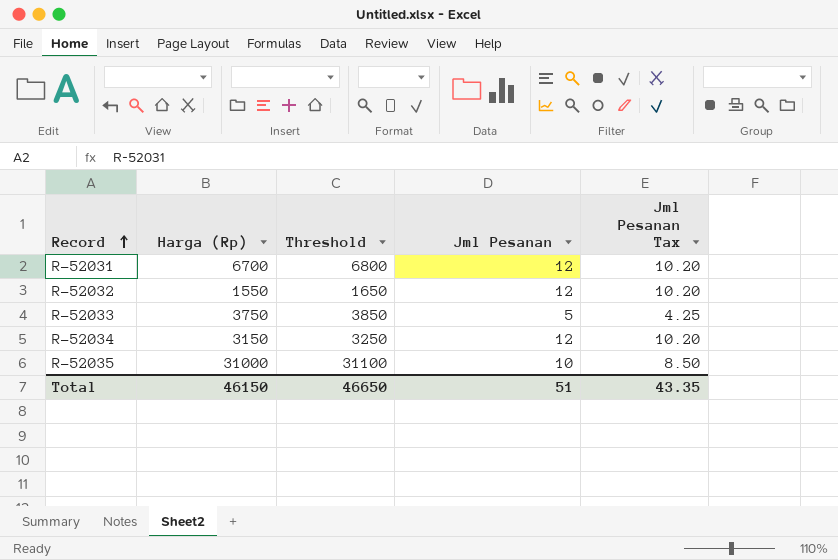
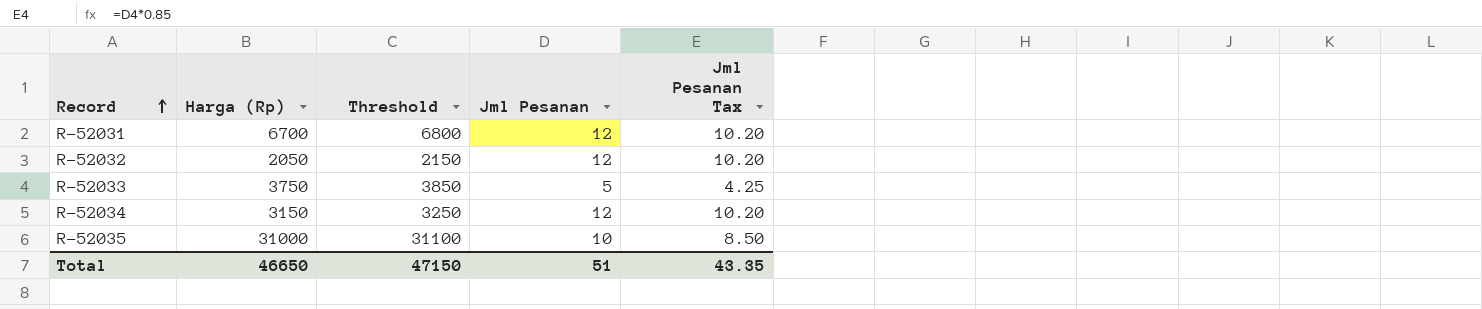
R-52032 | Harga (Rp): 1550 -> 2050
R-52032 | Threshold: 1650 -> 2150
Total | Harga (Rp): 46150 -> 46650
Total | Threshold: 46650 -> 47150

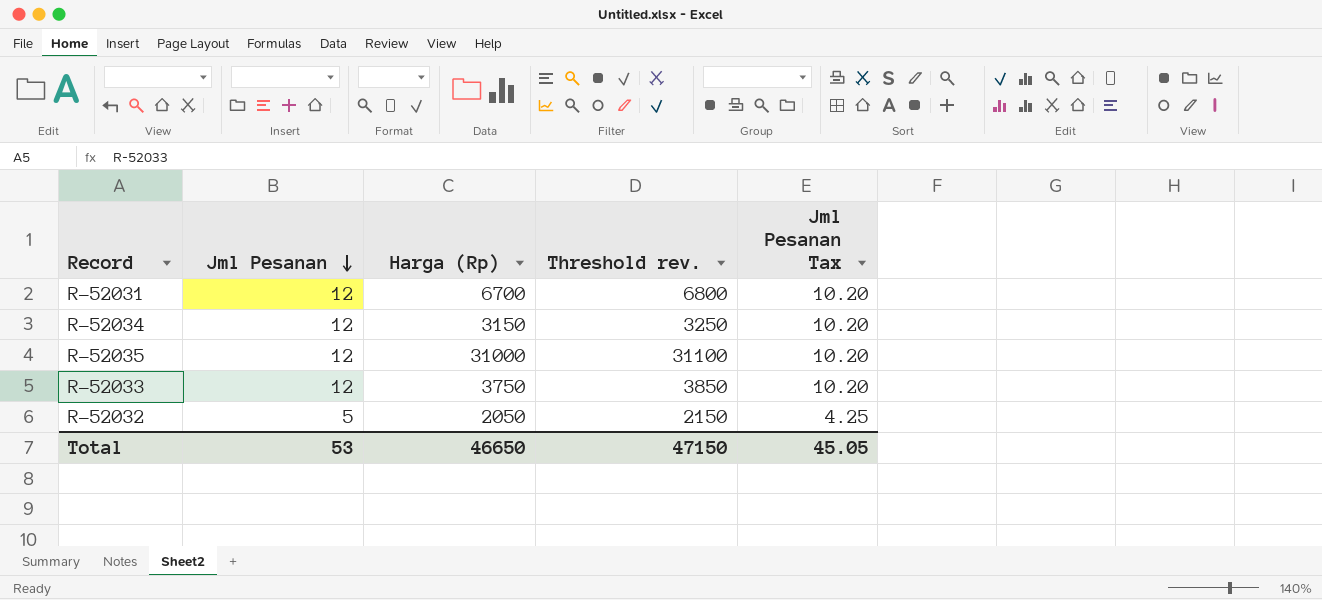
row order: Record ascending -> Jml Pesanan descending
column Jml Pesanan | position: 4 -> 2
column name: Threshold -> Threshold rev.
R-52035 | Jml Pesanan: 10 -> 12
R-52035 | Jml Pesanan Tax: 8.50 -> 10.20
R-52033 | Jml Pesanan: 5 -> 12
R-52033 | Jml Pesanan Tax: 4.25 -> 10.20
R-52032 | Jml Pesanan: 12 -> 5
R-52032 | Jml Pesanan Tax: 10.20 -> 4.25
Total | Jml Pesanan: 51 -> 53
Total | Jml Pesanan Tax: 43.35 -> 45.05

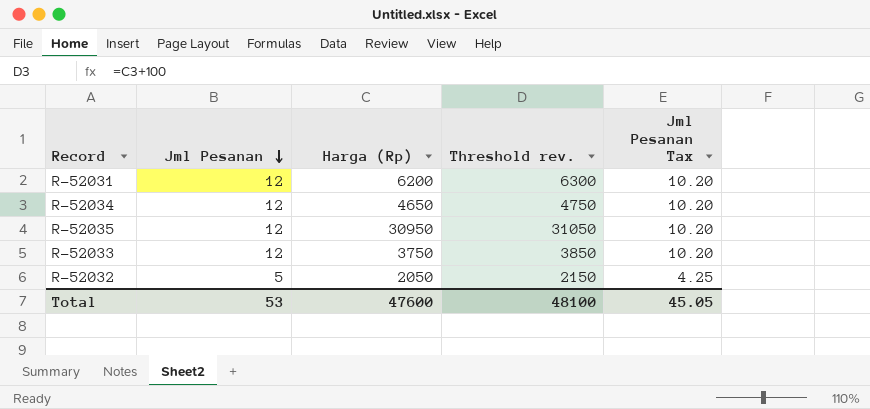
R-52031 | Harga (Rp): 6700 -> 6200
R-52031 | Threshold rev.: 6800 -> 6300
R-52034 | Harga (Rp): 3150 -> 4650
R-52034 | Threshold rev.: 3250 -> 4750
R-52035 | Harga (Rp): 31000 -> 30950
R-52035 | Threshold rev.: 31100 -> 31050
Total | Harga (Rp): 46650 -> 47600
Total | Threshold rev.: 47150 -> 48100

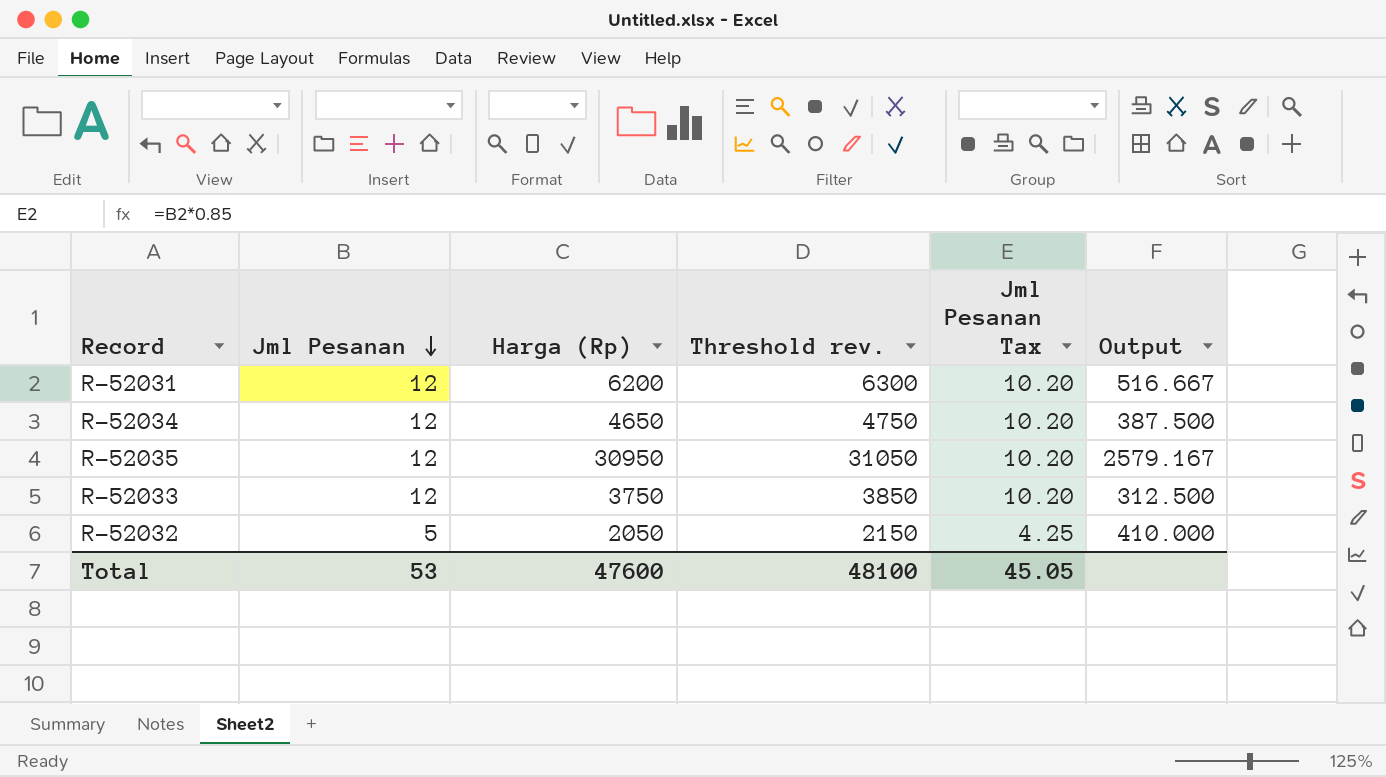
column Output | formula: none -> [Harga (Rp)] / [Jml Pesanan]

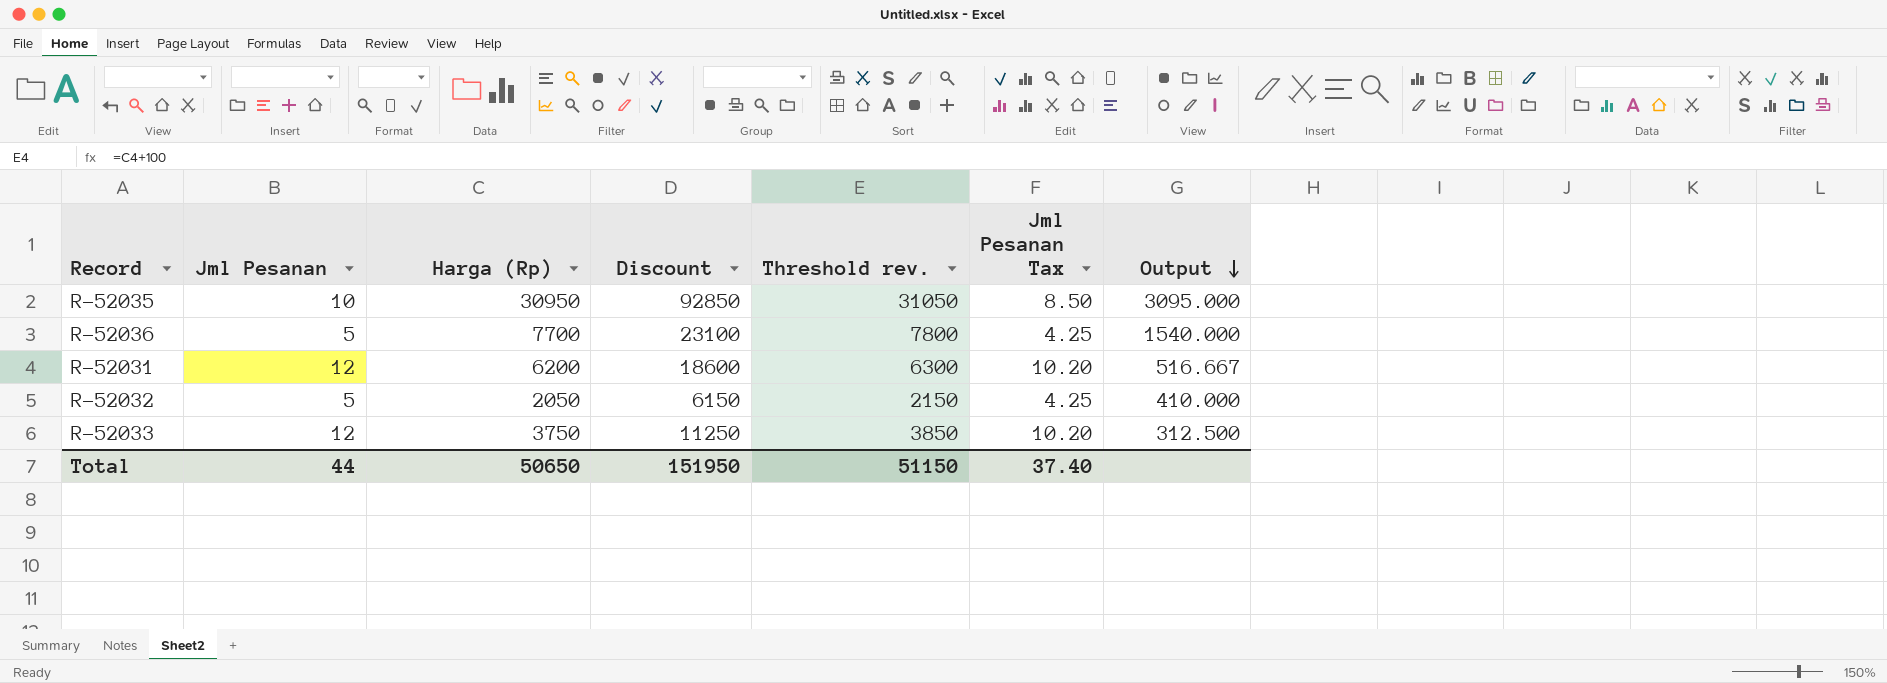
row order: Jml Pesanan descending -> Output descending
column Discount | formula: none -> [Harga (Rp)] * 3
row R-52034: 12 | 4650 | 4750 | 10.20 | 387.500 -> none
R-52035 | Jml Pesanan: 12 -> 10
R-52035 | Jml Pesanan Tax: 10.20 -> 8.50
R-52035 | Output: 2579.167 -> 3095.000
row R-52036: none -> 5 | 7700 | 23100 | 7800 | 4.25 | 1540.000
Total | Jml Pesanan: 53 -> 44
Total | Harga (Rp): 47600 -> 50650
Total | Threshold rev.: 48100 -> 51150
Total | Jml Pesanan Tax: 45.05 -> 37.40

